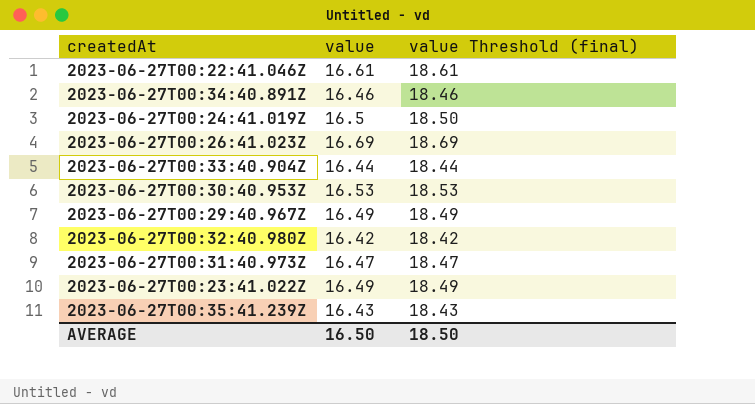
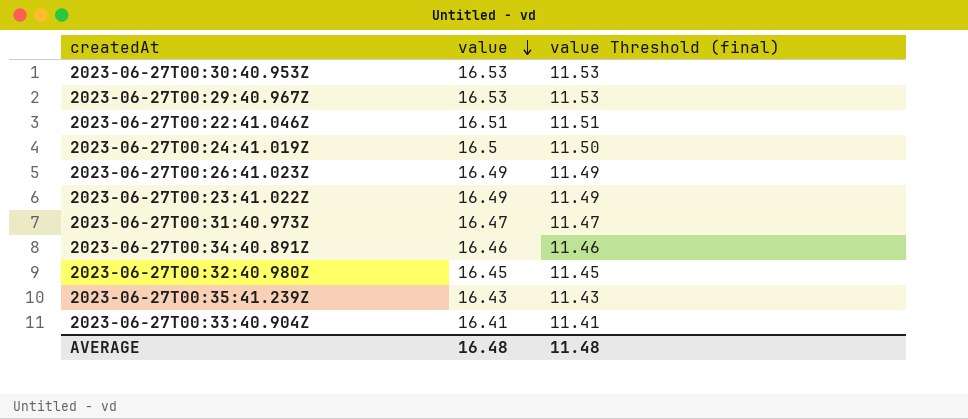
row order: none -> value descending
column value Threshold (final) | formula: [value] + 2 -> [value] - 5
2023-06-27T00:29:40.967Z | value: 16.49 -> 16.53
2023-06-27T00:22:41.046Z | value: 16.61 -> 16.51
2023-06-27T00:26:41.023Z | value: 16.69 -> 16.49
2023-06-27T00:32:40.980Z | value: 16.42 -> 16.45
2023-06-27T00:33:40.904Z | value: 16.44 -> 16.41
AVERAGE | value: 16.50 -> 16.48
AVERAGE | value Threshold (final): 18.50 -> 11.48

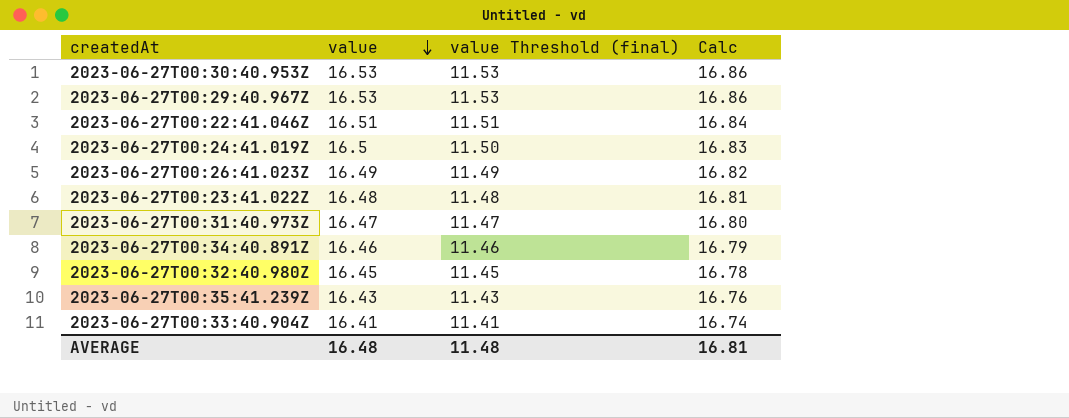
column Calc | formula: none -> [value] * 1.02
2023-06-27T00:23:41.022Z | value: 16.49 -> 16.48
2023-06-27T00:23:41.022Z | value Threshold (final): 11.49 -> 11.48

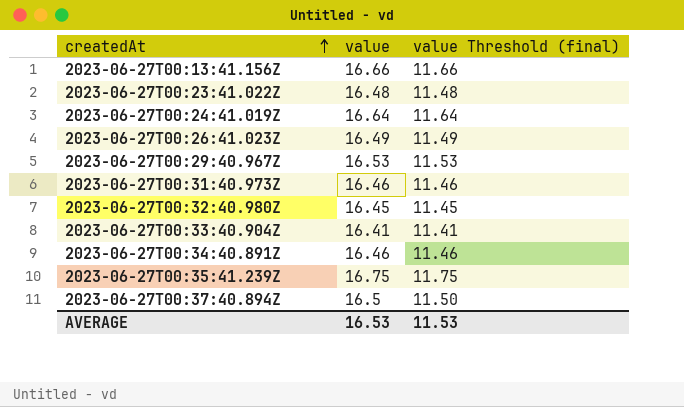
row order: value descending -> createdAt ascending
column Calc | formula: [value] * 1.02 -> none
row 2023-06-27T00:30:40.953Z: 16.53 | 11.53 | 16.86 -> none
row 2023-06-27T00:22:41.046Z: 16.51 | 11.51 | 16.84 -> none
row 2023-06-27T00:13:41.156Z: none -> 16.66 | 11.66
2023-06-27T00:24:41.019Z | value: 16.5 -> 16.64
2023-06-27T00:24:41.019Z | value Threshold (final): 11.50 -> 11.64
2023-06-27T00:31:40.973Z | value: 16.47 -> 16.46
2023-06-27T00:31:40.973Z | value Threshold (final): 11.47 -> 11.46
2023-06-27T00:35:41.239Z | value: 16.43 -> 16.75
2023-06-27T00:35:41.239Z | value Threshold (final): 11.43 -> 11.75
row 2023-06-27T00:37:40.894Z: none -> 16.5 | 11.50
AVERAGE | value: 16.48 -> 16.53
AVERAGE | value Threshold (final): 11.48 -> 11.53

